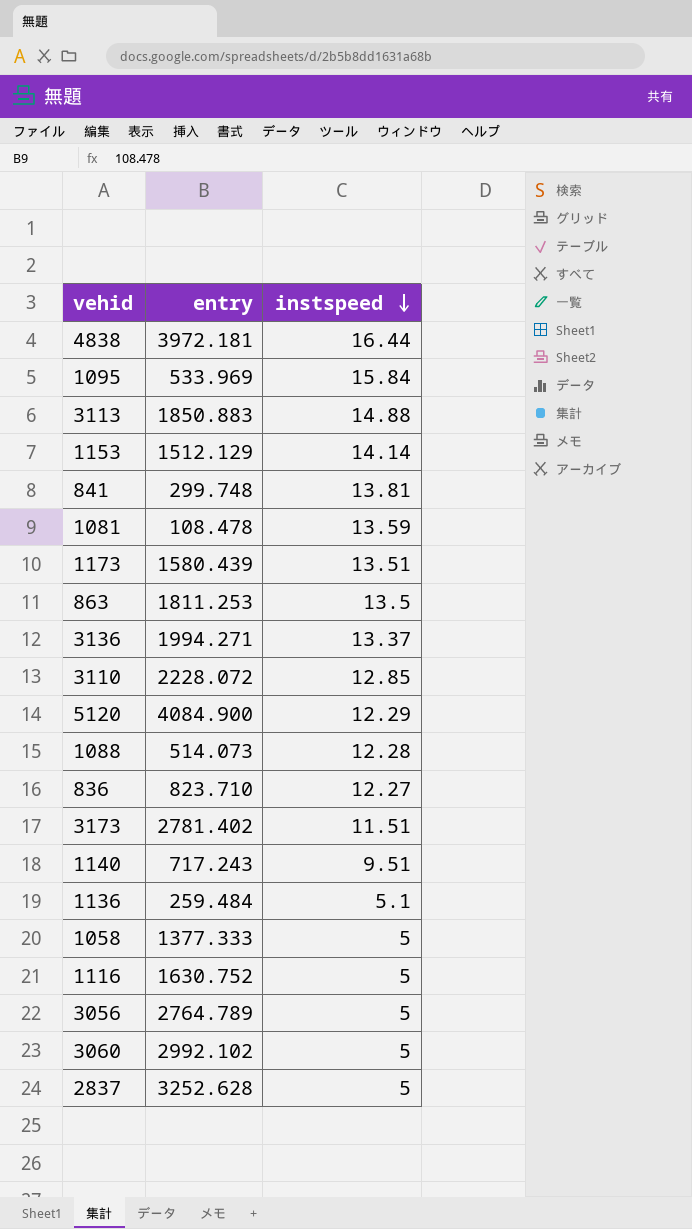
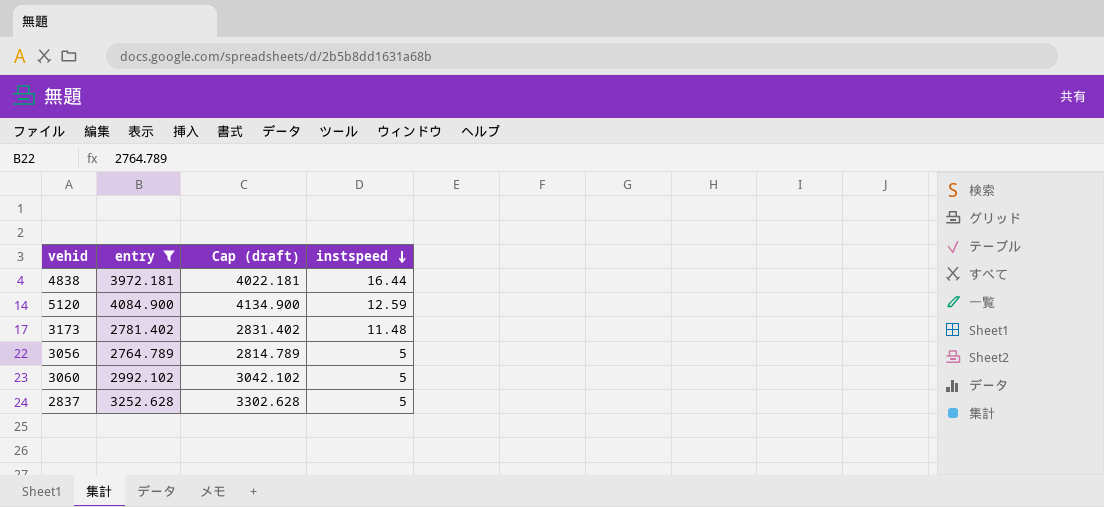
filter: none -> entry >= 2764.789
column Cap (draft) | formula: none -> [entry] + 50
5120 | instspeed: 12.29 -> 12.59
3173 | instspeed: 11.51 -> 11.48

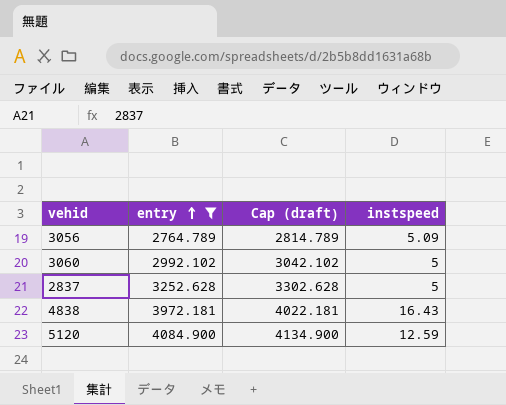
row order: instspeed descending -> entry ascending
row 3173: 2781.402 | 2831.402 | 11.48 -> none
3056 | instspeed: 5 -> 5.09
4838 | instspeed: 16.44 -> 16.43

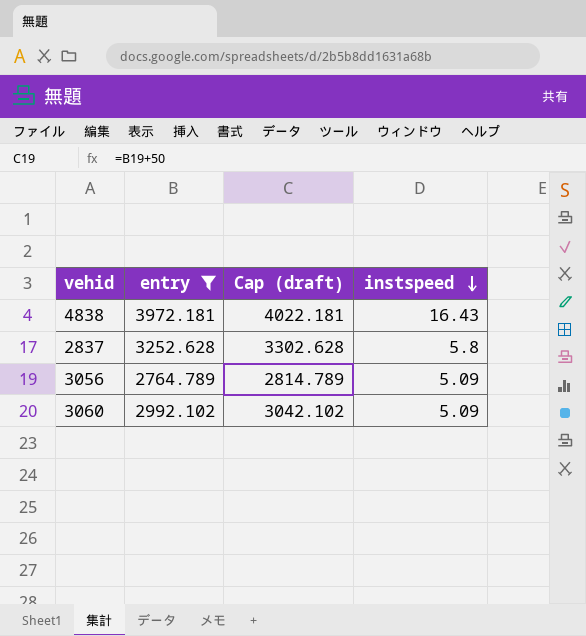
row order: entry ascending -> instspeed descending
row 5120: 4084.900 | 4134.900 | 12.59 -> none
2837 | instspeed: 5 -> 5.8
3060 | instspeed: 5 -> 5.09

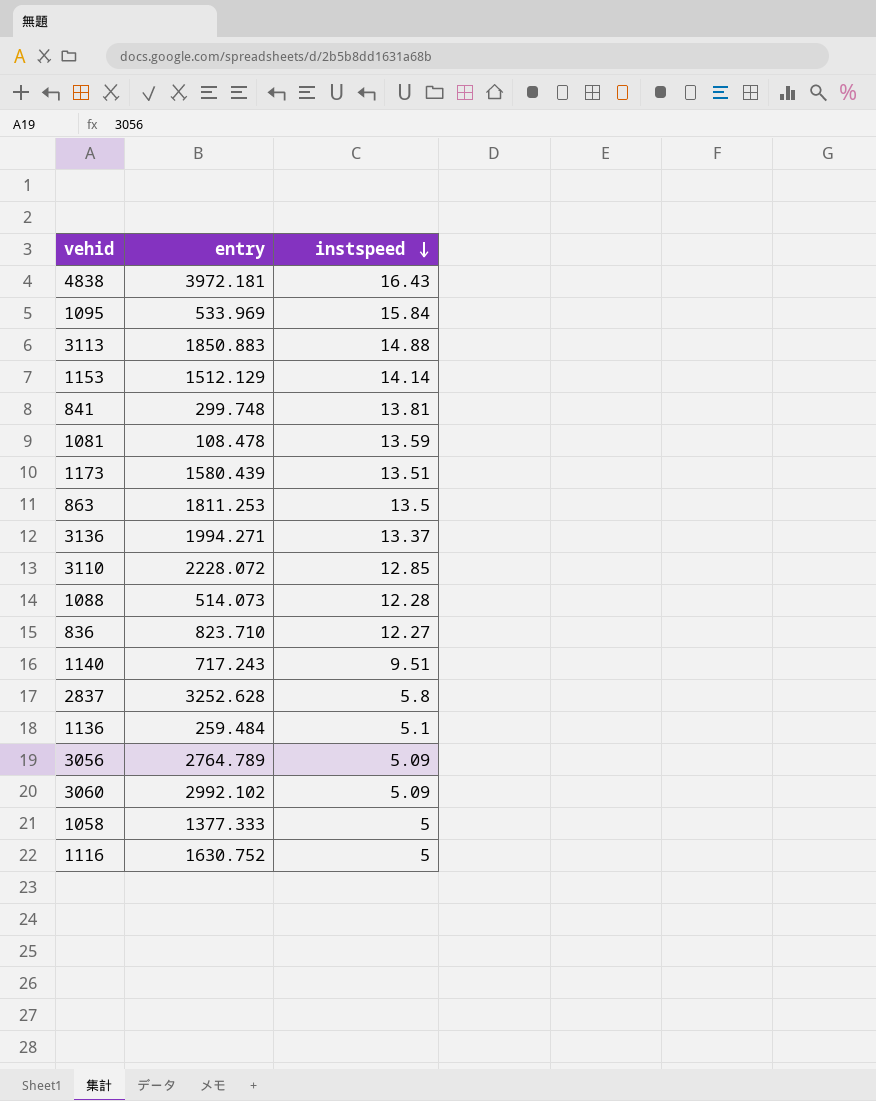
filter: entry >= 2764.789 -> none
column Cap (draft) | formula: [entry] + 50 -> none

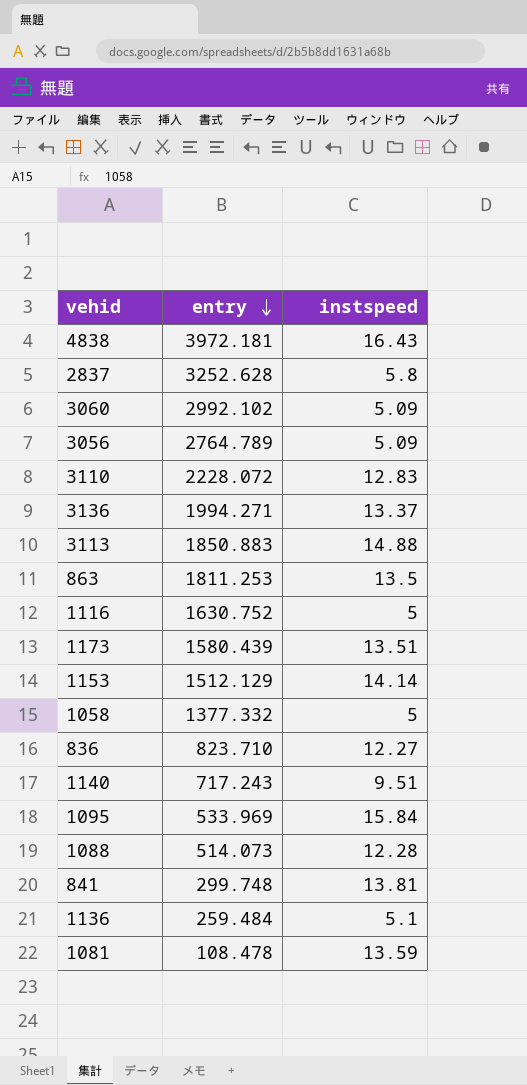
row order: instspeed descending -> entry descending
3110 | instspeed: 12.85 -> 12.83
1058 | entry: 1377.333 -> 1377.332

